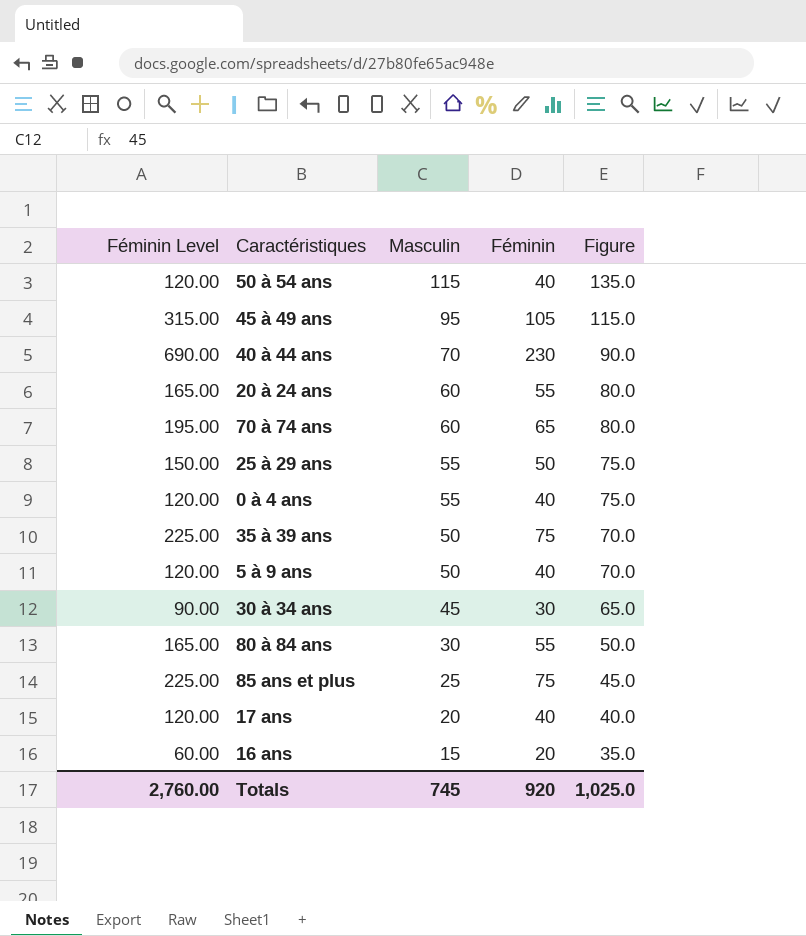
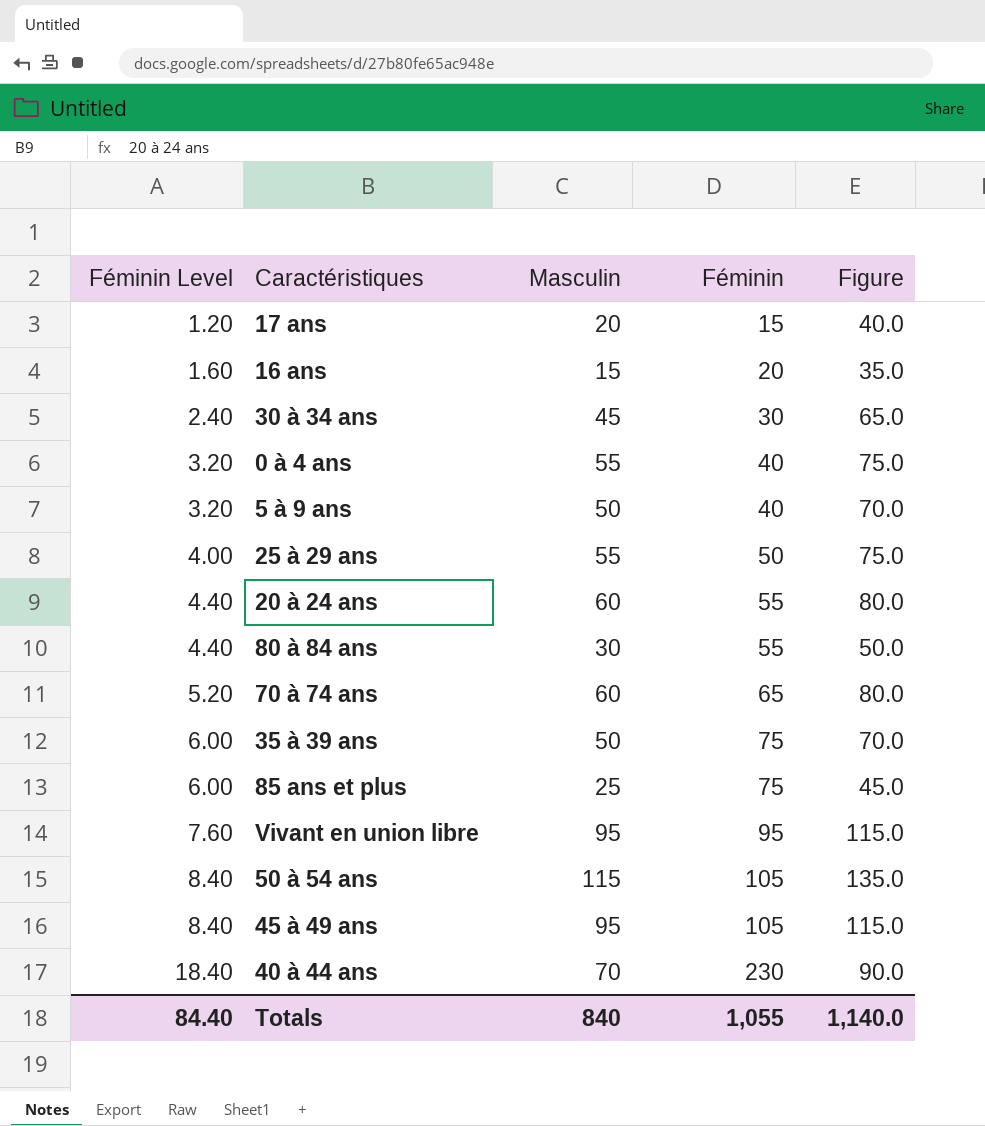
row order: Masculin descending -> Féminin Level ascending
column Féminin Level | formula: [Féminin] * 3 -> [Féminin] * 0.08
17 ans | Féminin: 40 -> 15
row Vivant en union libre: none -> 7.60 | 95 | 95 | 115.0
50 à 54 ans | Féminin: 40 -> 105
Totals | Féminin Level: 2,760.00 -> 84.40
Totals | Masculin: 745 -> 840
Totals | Féminin: 920 -> 1,055
Totals | Figure: 1,025.0 -> 1,140.0

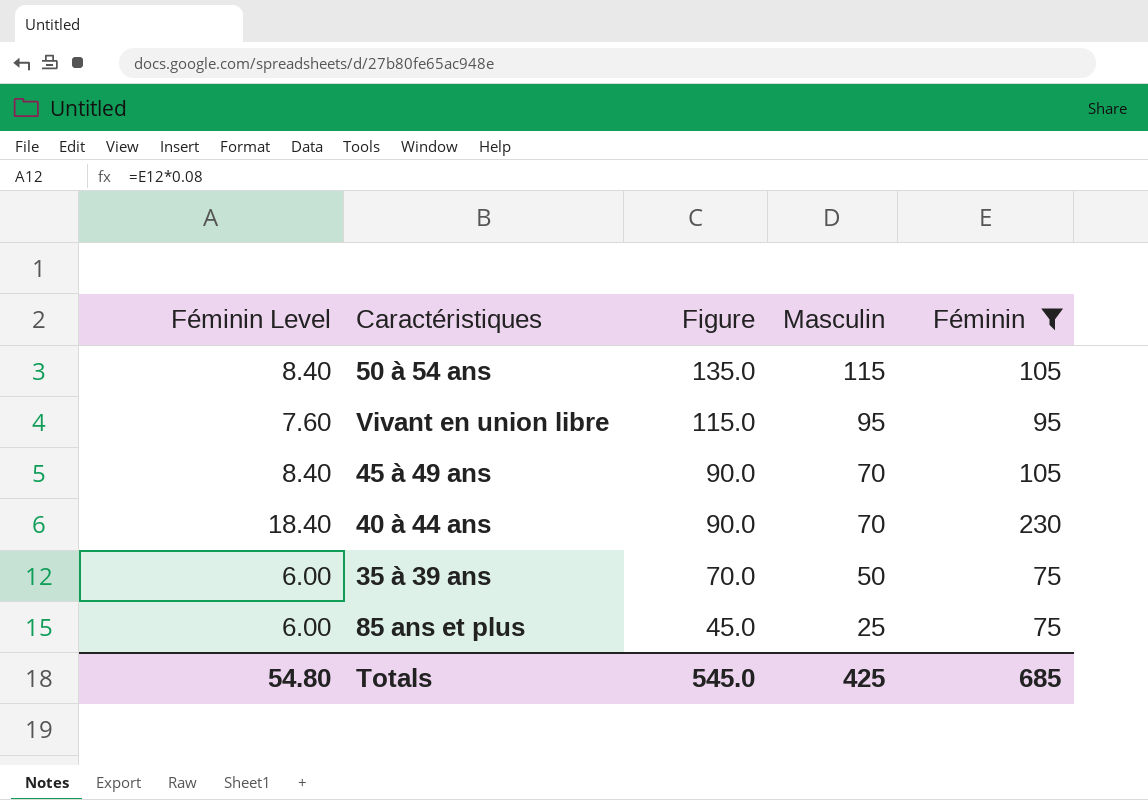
filter: none -> Féminin >= 75
row order: Féminin Level ascending -> Figure descending
column Figure | position: 5 -> 3
45 à 49 ans | Figure: 115.0 -> 90.0
45 à 49 ans | Masculin: 95 -> 70
Totals | Féminin Level: 84.40 -> 54.80
Totals | Figure: 1,140.0 -> 545.0
Totals | Masculin: 840 -> 425
Totals | Féminin: 1,055 -> 685

